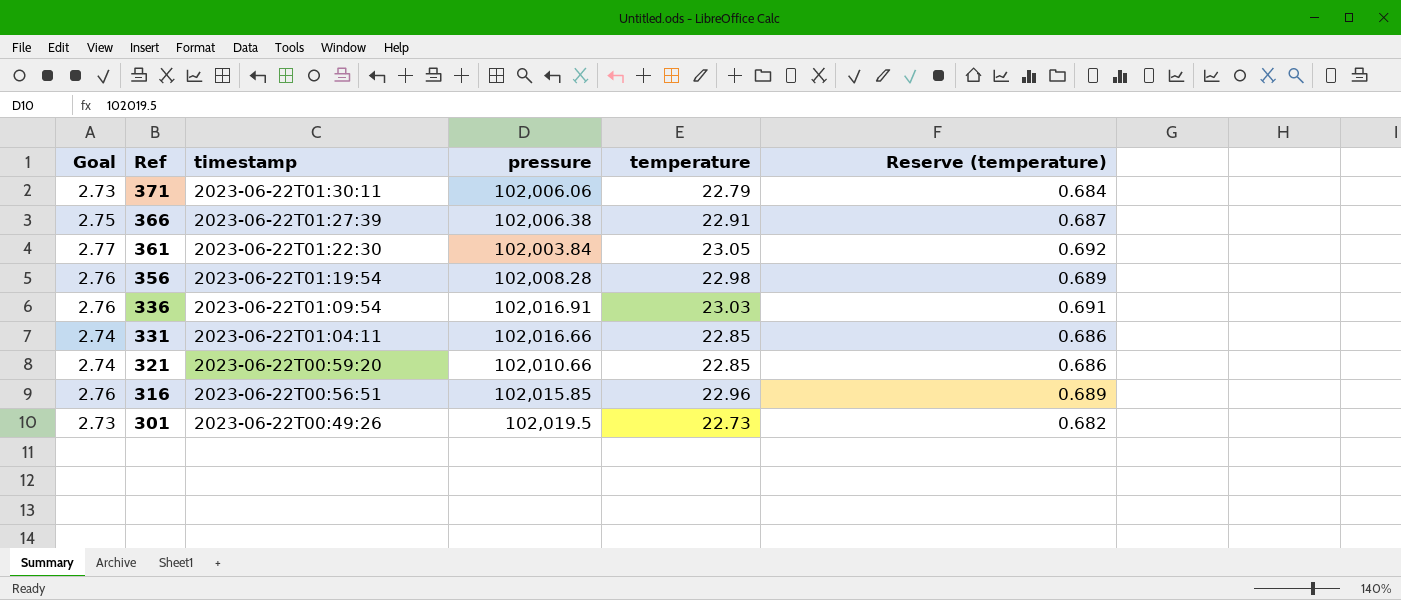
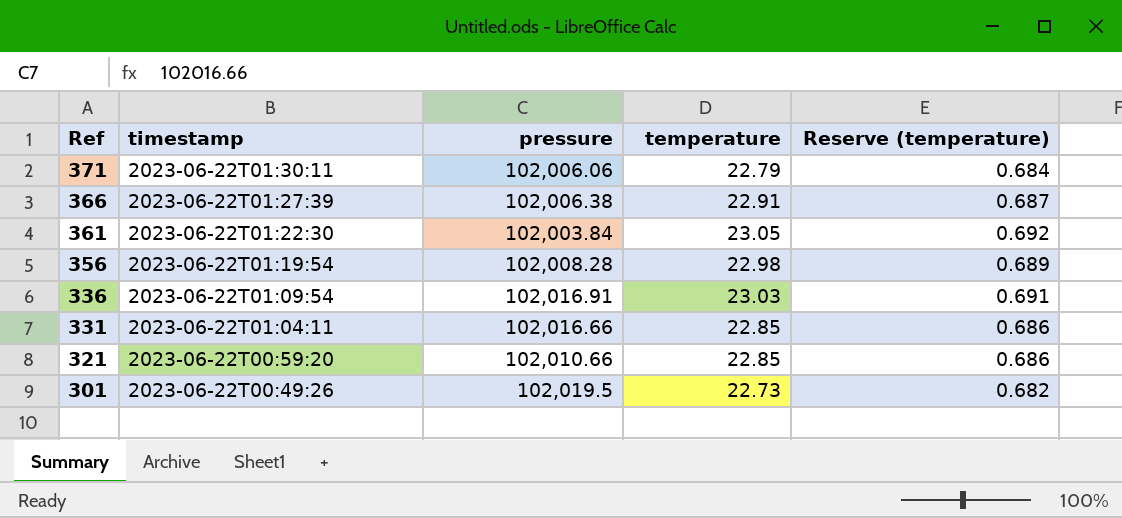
column Goal | formula: [temperature] * 0.12 -> none
row 316: 2.76 | 2023-06-22T00:56:51 | 102,015.85 | 22.96 | 0.689 -> none

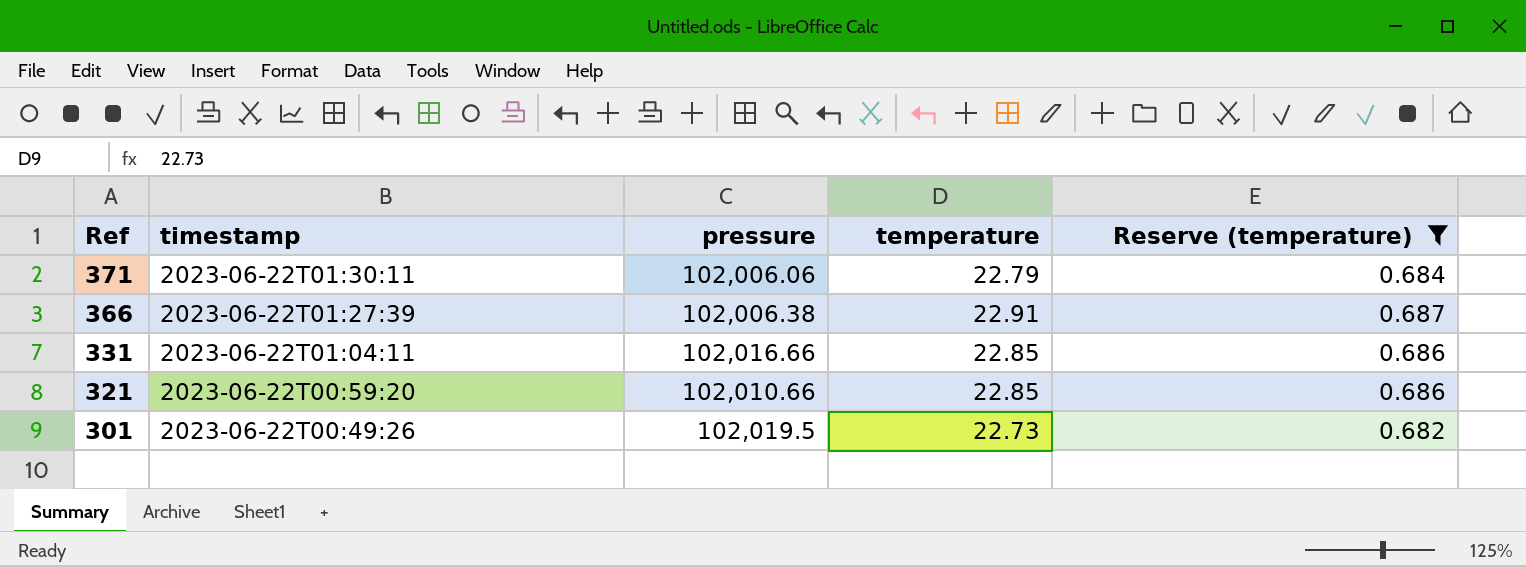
filter: none -> Reserve (temperature) <= 0.687

